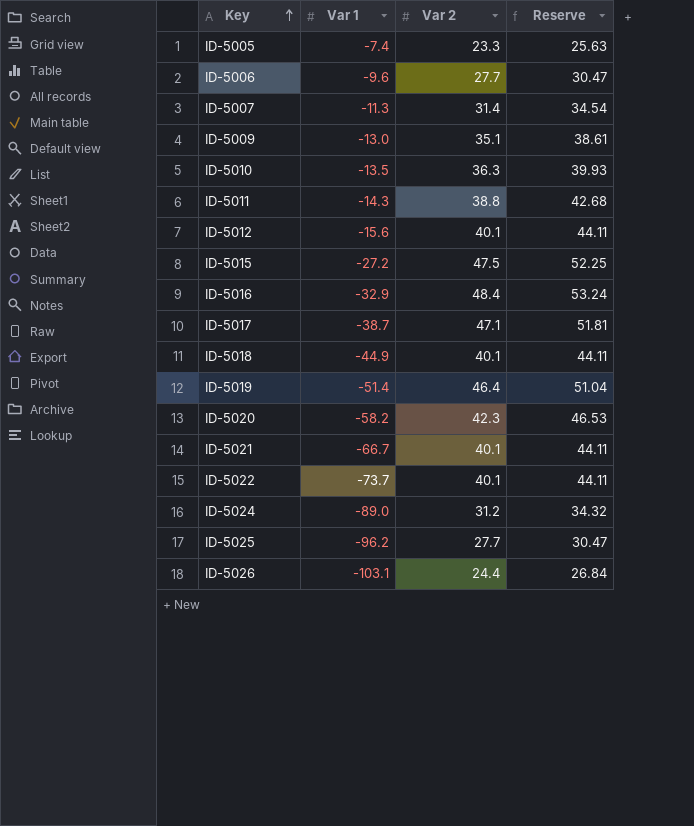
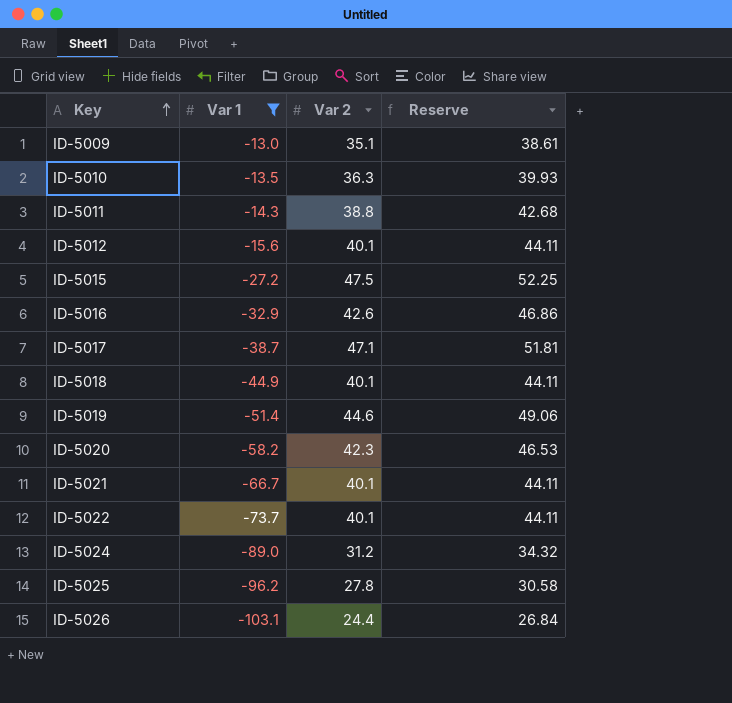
filter: none -> Var 1 <= -13.0
ID-5016 | Var 2: 48.4 -> 42.6
ID-5016 | Reserve: 53.24 -> 46.86
ID-5019 | Var 2: 46.4 -> 44.6
ID-5019 | Reserve: 51.04 -> 49.06
ID-5025 | Var 2: 27.7 -> 27.8
ID-5025 | Reserve: 30.47 -> 30.58

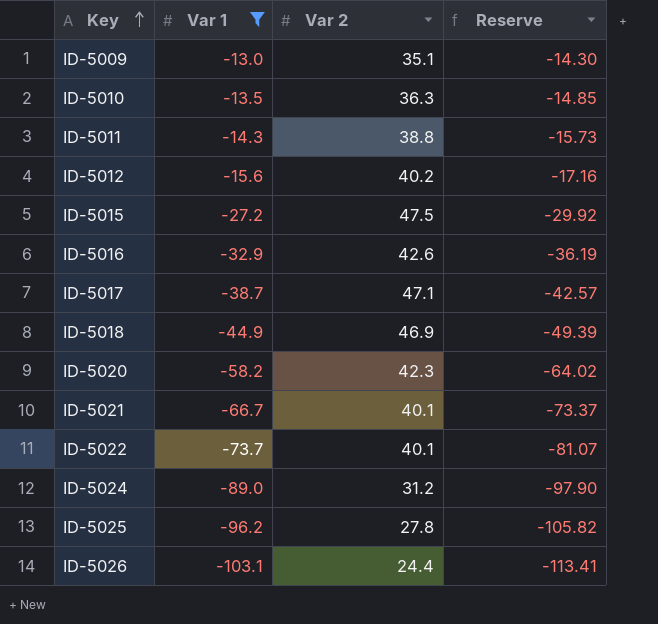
column Reserve | formula: [Var 2] * 1.1 -> [Var 1] * 1.1
row ID-5019: -51.4 | 44.6 | 49.06 -> none
ID-5012 | Var 2: 40.1 -> 40.2
ID-5018 | Var 2: 40.1 -> 46.9

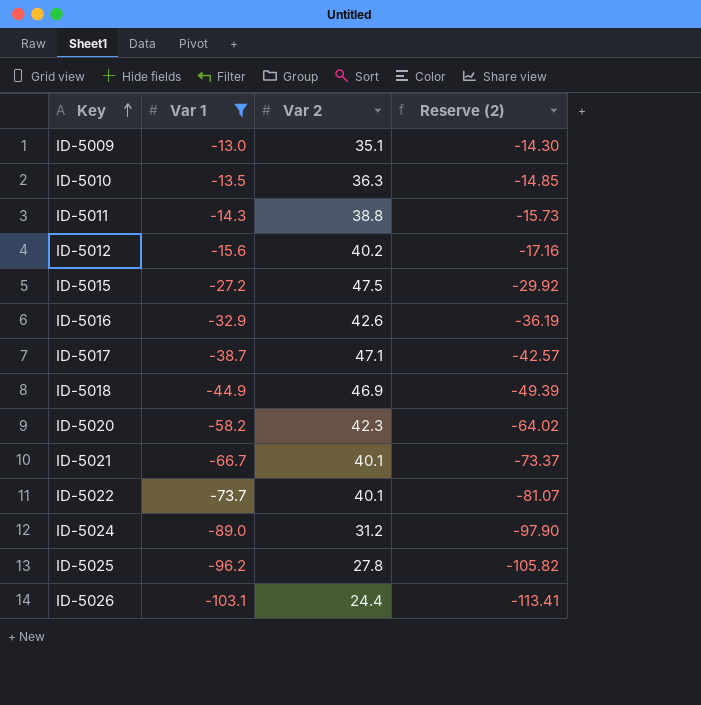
column name: Reserve -> Reserve (2)

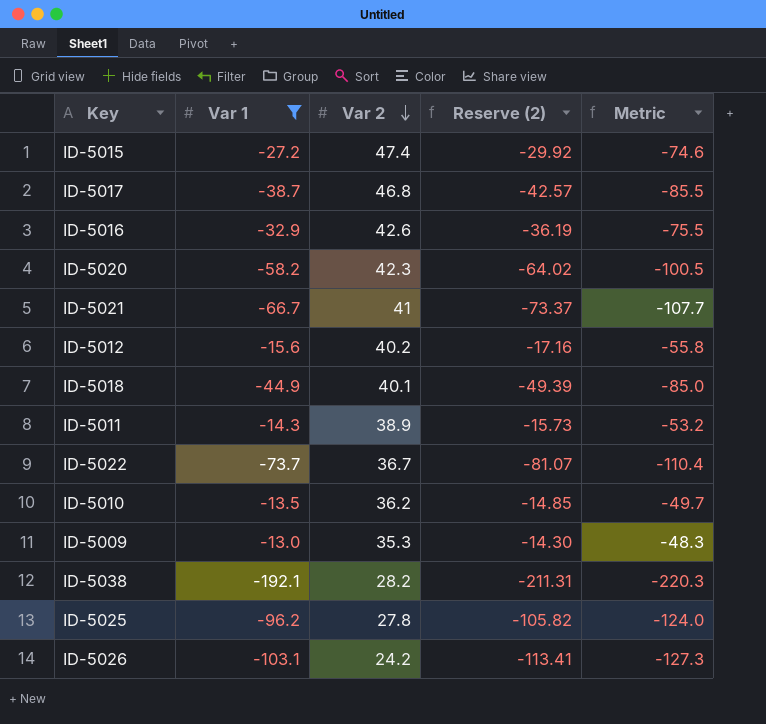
row order: Key ascending -> Var 2 descending
column Metric | formula: none -> [Var 1] - [Var 2]
row ID-5024: -89.0 | 31.2 | -97.90 -> none
ID-5015 | Var 2: 47.5 -> 47.4
ID-5017 | Var 2: 47.1 -> 46.8
ID-5021 | Var 2: 40.1 -> 41
ID-5018 | Var 2: 46.9 -> 40.1
ID-5011 | Var 2: 38.8 -> 38.9
ID-5022 | Var 2: 40.1 -> 36.7
ID-5010 | Var 2: 36.3 -> 36.2
ID-5009 | Var 2: 35.1 -> 35.3
row ID-5038: none -> -192.1 | 28.2 | -211.31 | -220.3
ID-5026 | Var 2: 24.4 -> 24.2

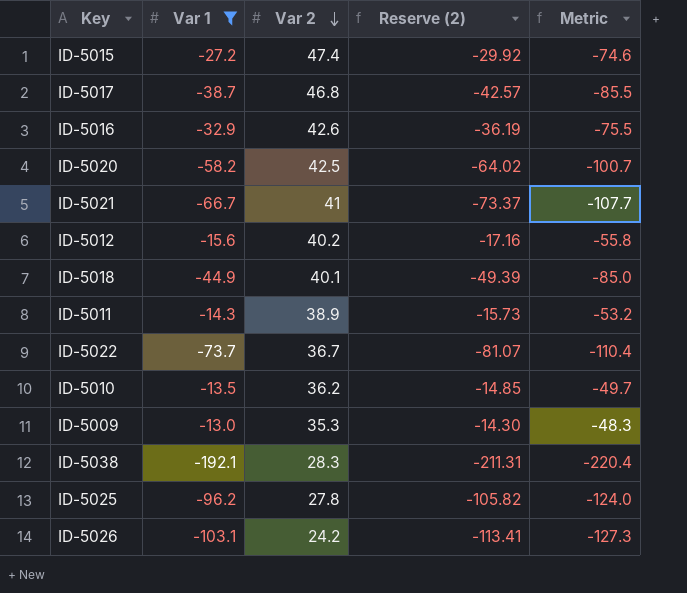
ID-5020 | Var 2: 42.3 -> 42.5
ID-5020 | Metric: -100.5 -> -100.7
ID-5038 | Var 2: 28.2 -> 28.3
ID-5038 | Metric: -220.3 -> -220.4

